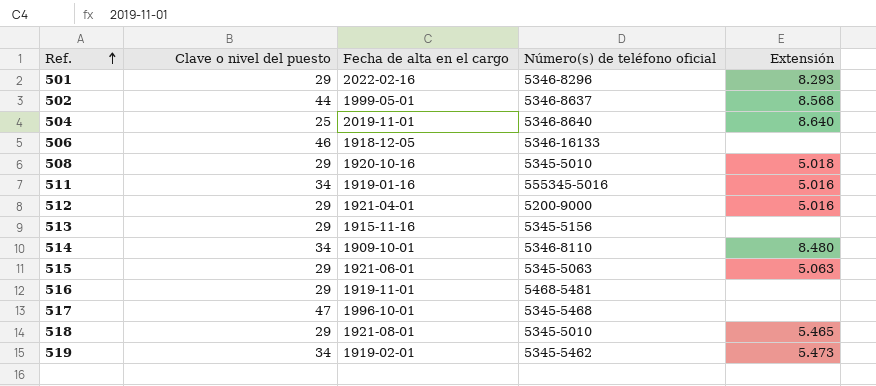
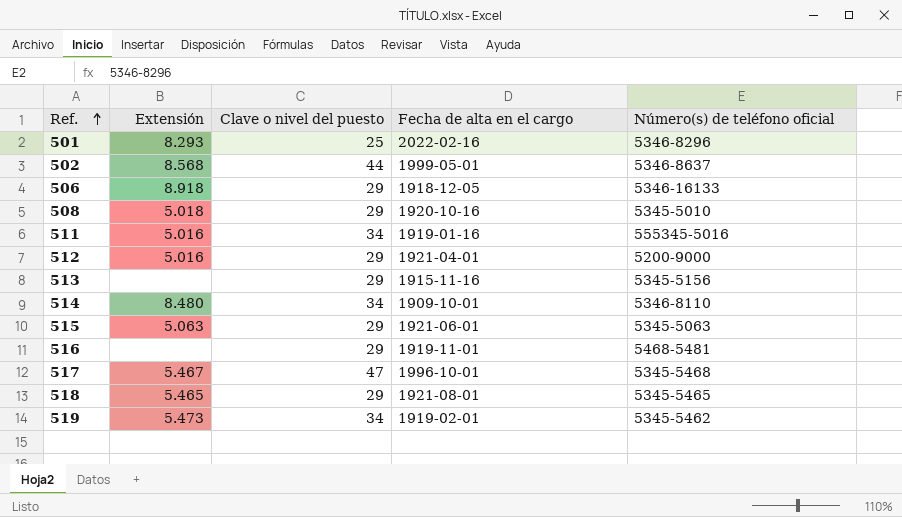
column Extensión | position: 5 -> 2
row 504: 25 | 2019-11-01 | 5346-8640 | 8.640 -> none
501 | Clave o nivel del puesto: 29 -> 25
506 | Extensión: none -> 8.918
506 | Clave o nivel del puesto: 46 -> 29
517 | Extensión: none -> 5.467
518 | Número(s) de teléfono oficial: 5345-5010 -> 5345-5465

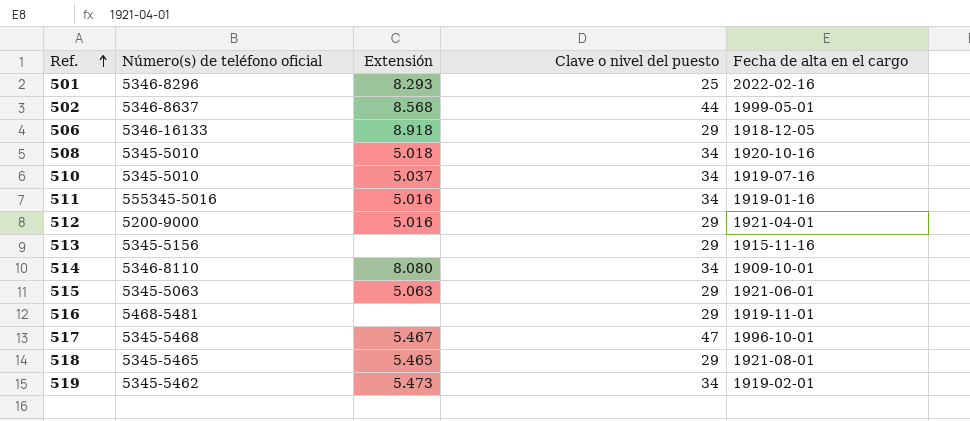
column Número(s) de teléfono oficial | position: 5 -> 2
508 | Clave o nivel del puesto: 29 -> 34
row 510: none -> 5345-5010 | 5.037 | 34 | 1919-07-16
514 | Extensión: 8.480 -> 8.080

